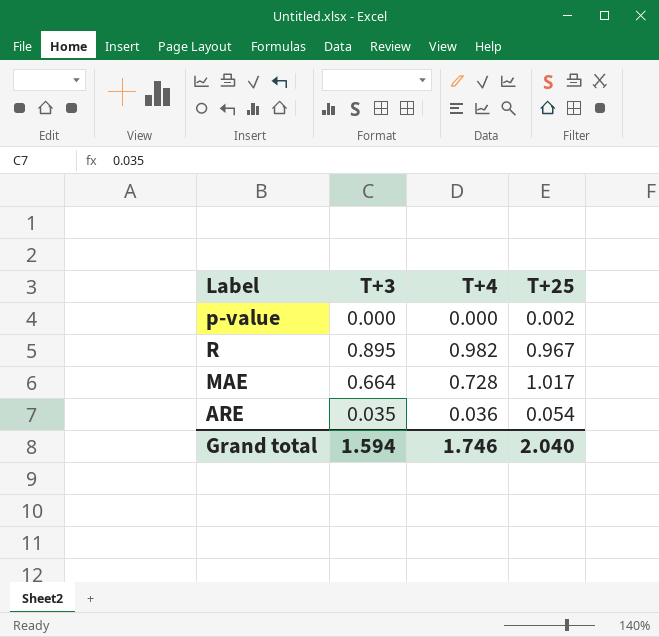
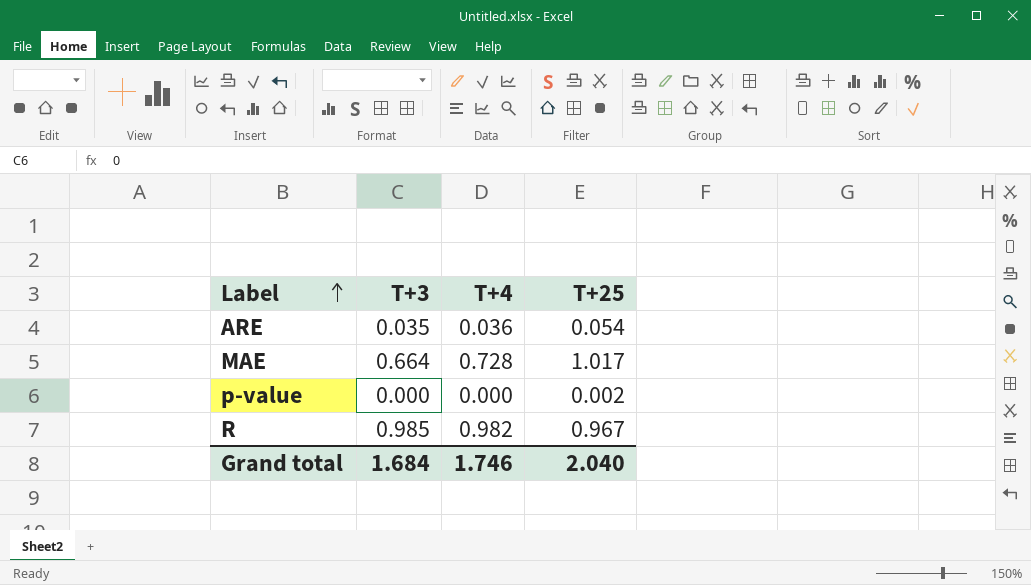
row order: none -> Label ascending
R | T+3: 0.895 -> 0.985
Grand total | T+3: 1.594 -> 1.684

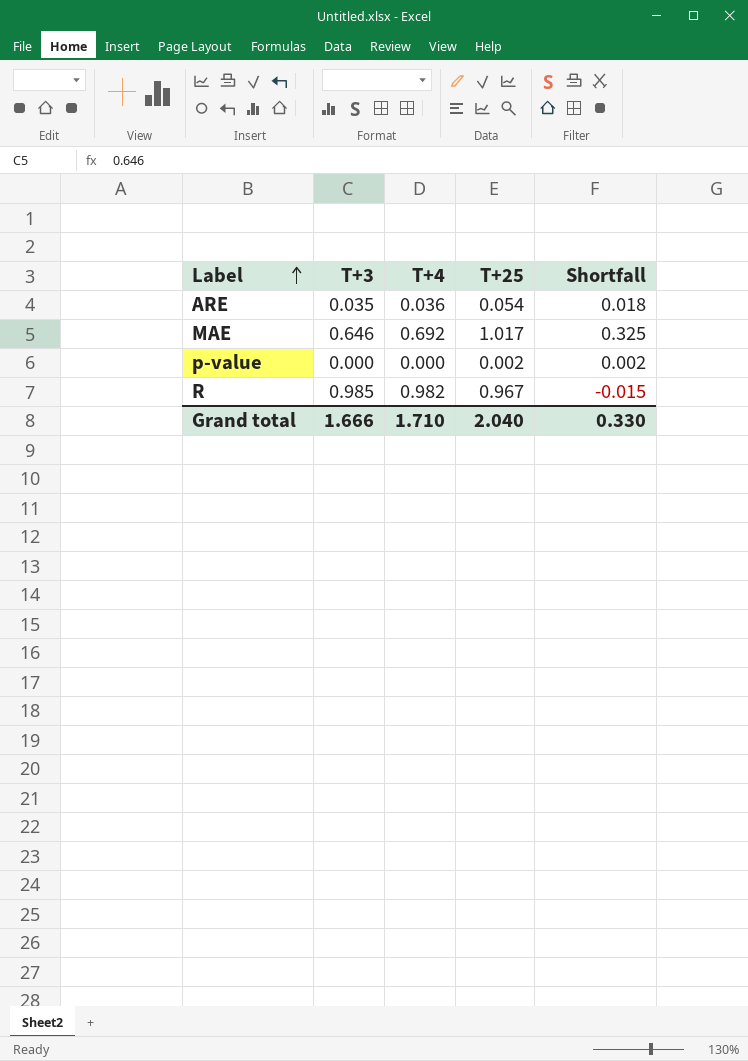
column Shortfall | formula: none -> [T+25] - [T+4]
MAE | T+3: 0.664 -> 0.646
MAE | T+4: 0.728 -> 0.692
Grand total | T+3: 1.684 -> 1.666
Grand total | T+4: 1.746 -> 1.710

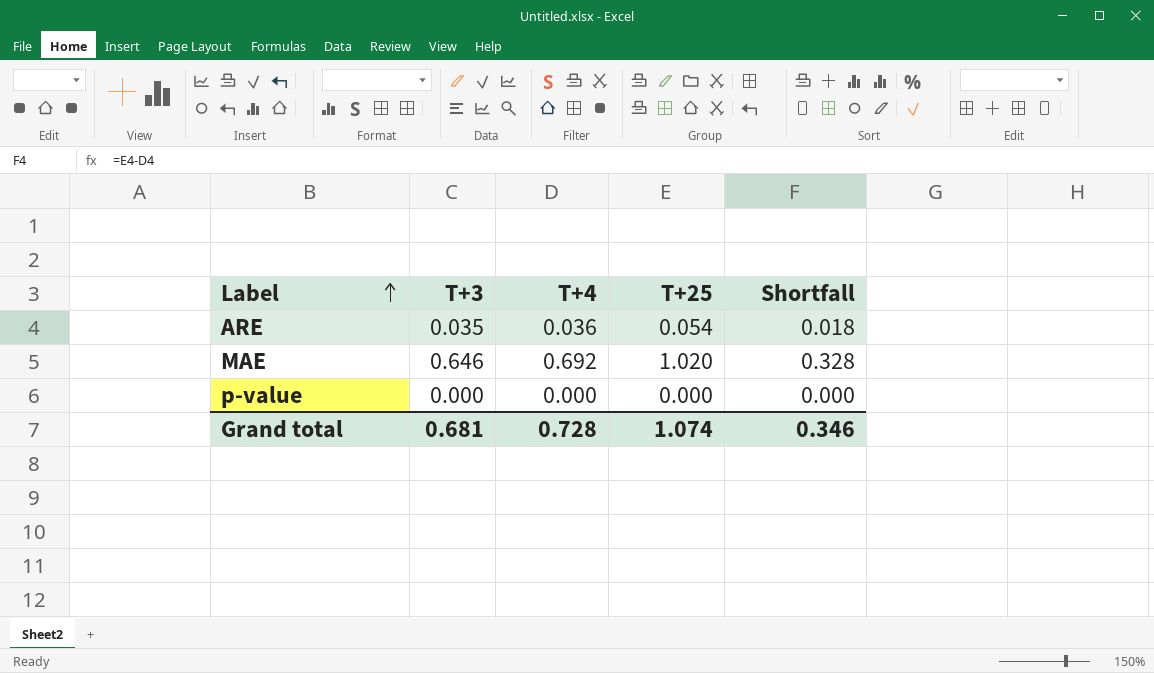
row R: 0.985 | 0.982 | 0.967 | -0.015 -> none
MAE | T+25: 1.017 -> 1.020
MAE | Shortfall: 0.325 -> 0.328
p-value | T+25: 0.002 -> 0.000
p-value | Shortfall: 0.002 -> 0.000
Grand total | T+3: 1.666 -> 0.681
Grand total | T+4: 1.710 -> 0.728
Grand total | T+25: 2.040 -> 1.074
Grand total | Shortfall: 0.330 -> 0.346

